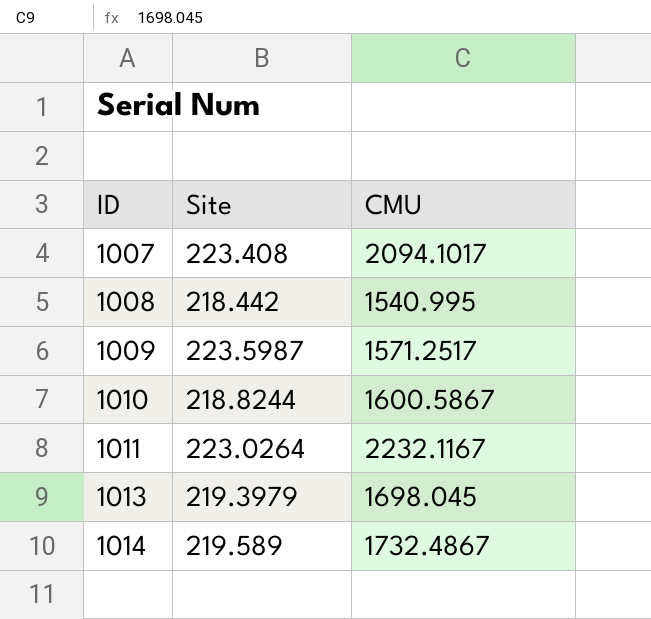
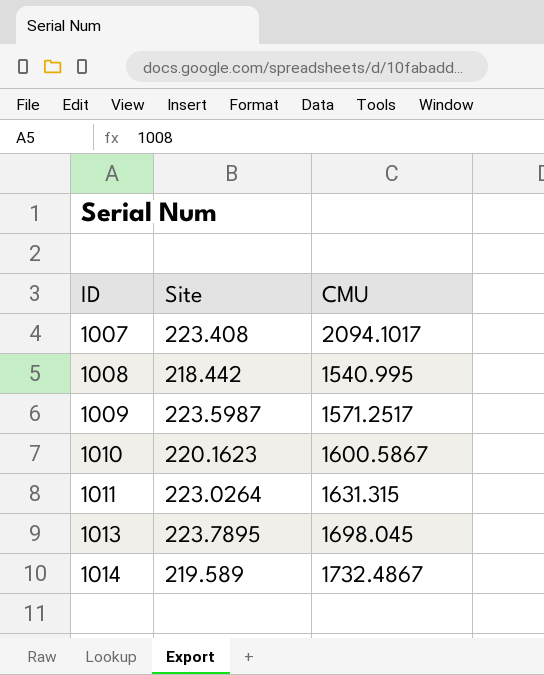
1010 | Site: 218.8244 -> 220.1623
1011 | CMU: 2232.1167 -> 1631.315
1013 | Site: 219.3979 -> 223.7895

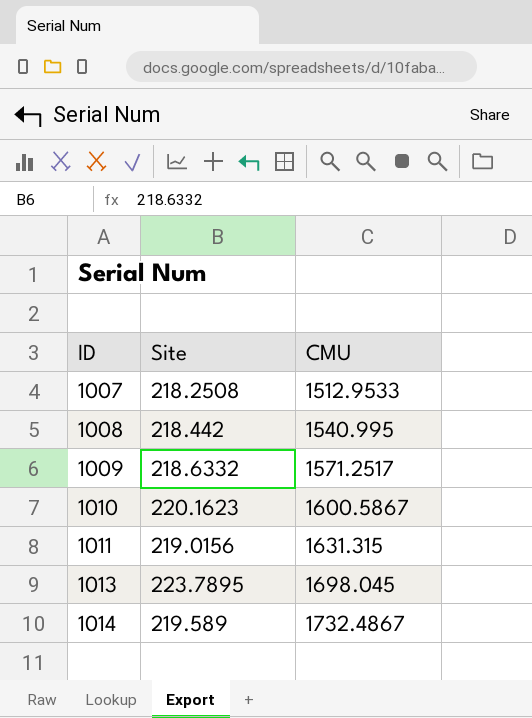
1007 | Site: 223.408 -> 218.2508
1007 | CMU: 2094.1017 -> 1512.9533
1009 | Site: 223.5987 -> 218.6332
1011 | Site: 223.0264 -> 219.0156

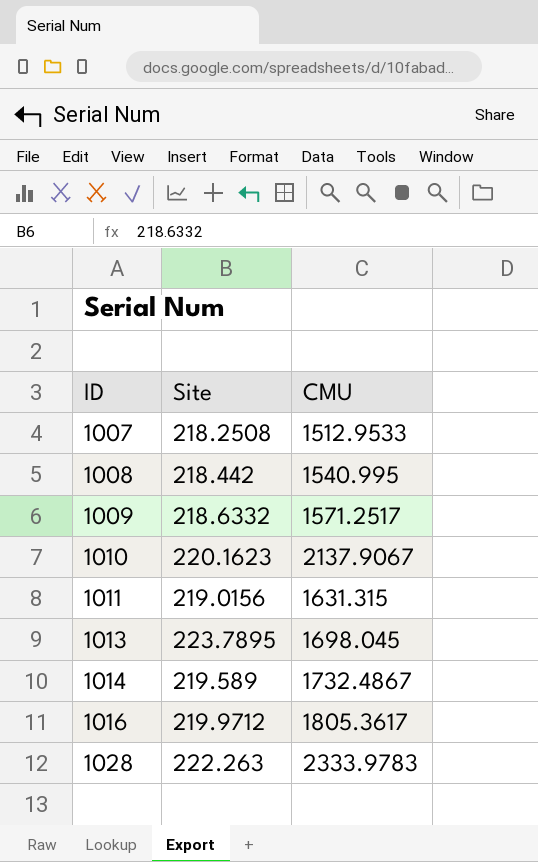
1010 | CMU: 1600.5867 -> 2137.9067
row 1016: none -> 219.9712 | 1805.3617
row 1028: none -> 222.263 | 2333.9783

